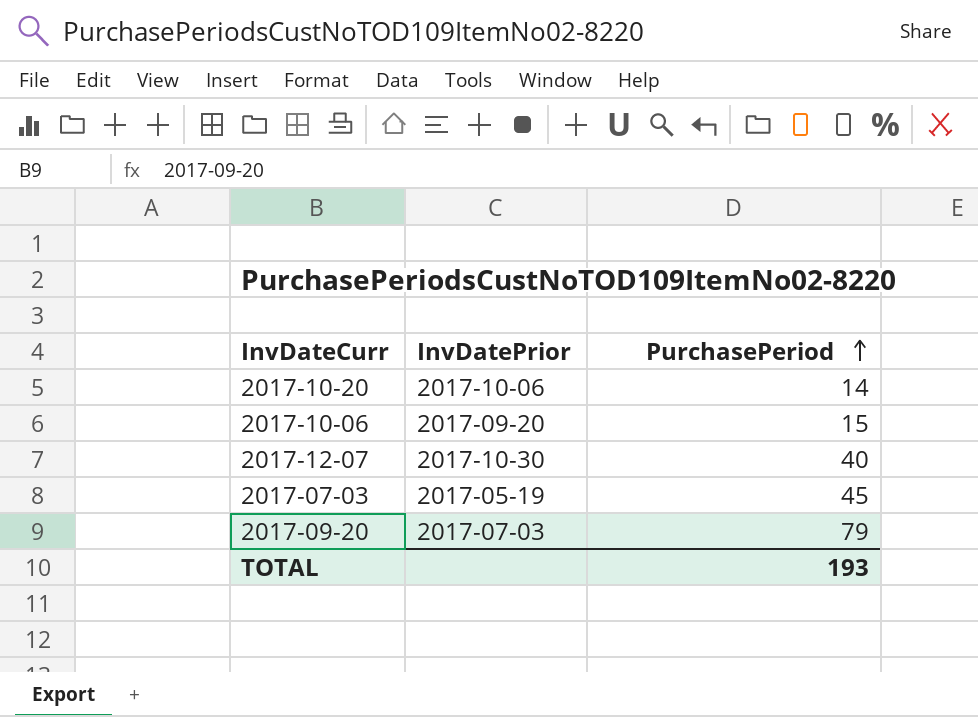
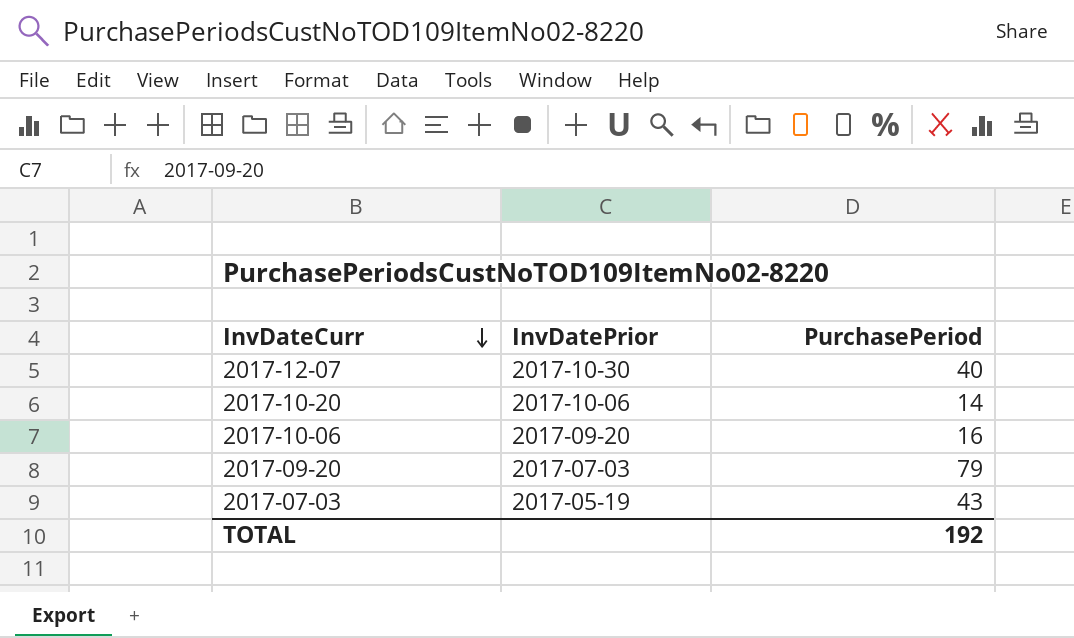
row order: PurchasePeriod ascending -> InvDateCurr descending
2017-10-06 | PurchasePeriod: 15 -> 16
2017-07-03 | PurchasePeriod: 45 -> 43
TOTAL | PurchasePeriod: 193 -> 192

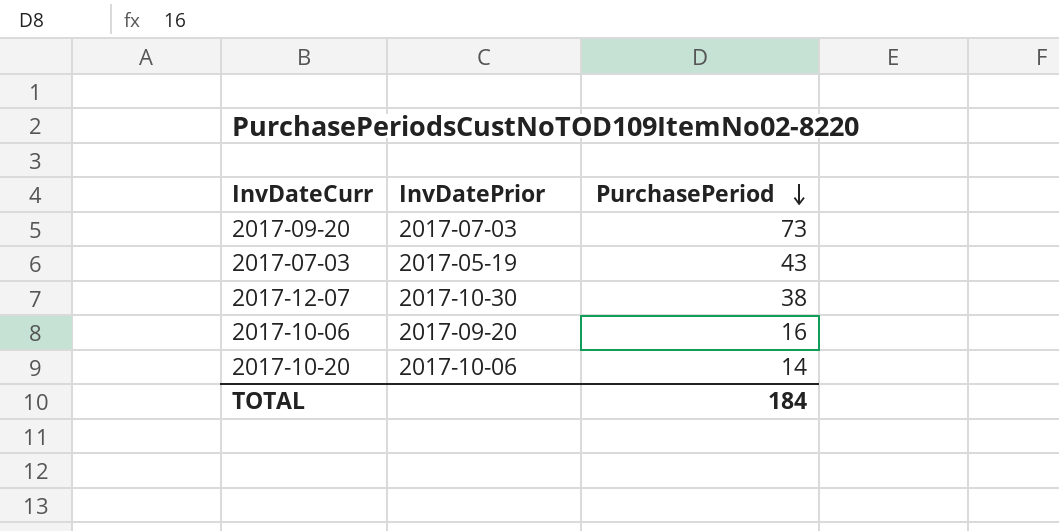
row order: InvDateCurr descending -> PurchasePeriod descending
2017-09-20 | PurchasePeriod: 79 -> 73
2017-12-07 | PurchasePeriod: 40 -> 38
TOTAL | PurchasePeriod: 192 -> 184

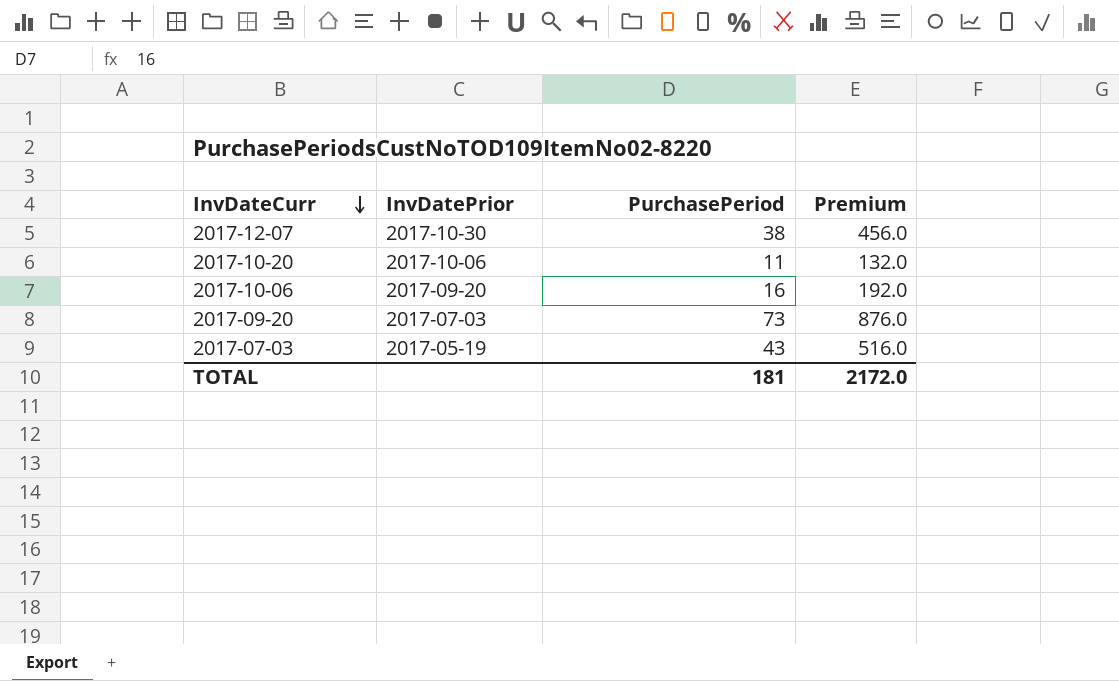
row order: PurchasePeriod descending -> InvDateCurr descending
column Premium | formula: none -> [PurchasePeriod] * 12
2017-10-20 | PurchasePeriod: 14 -> 11
TOTAL | PurchasePeriod: 184 -> 181

